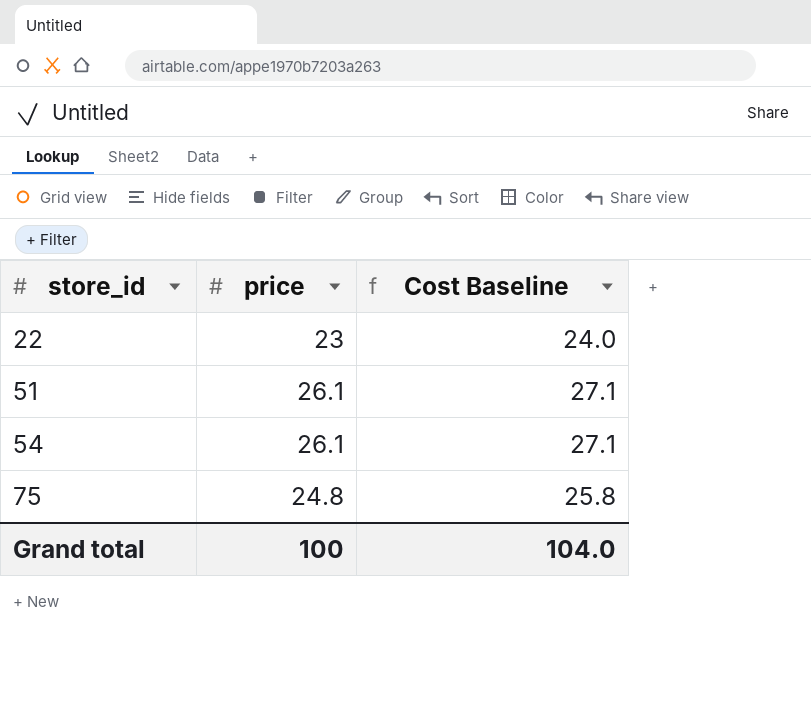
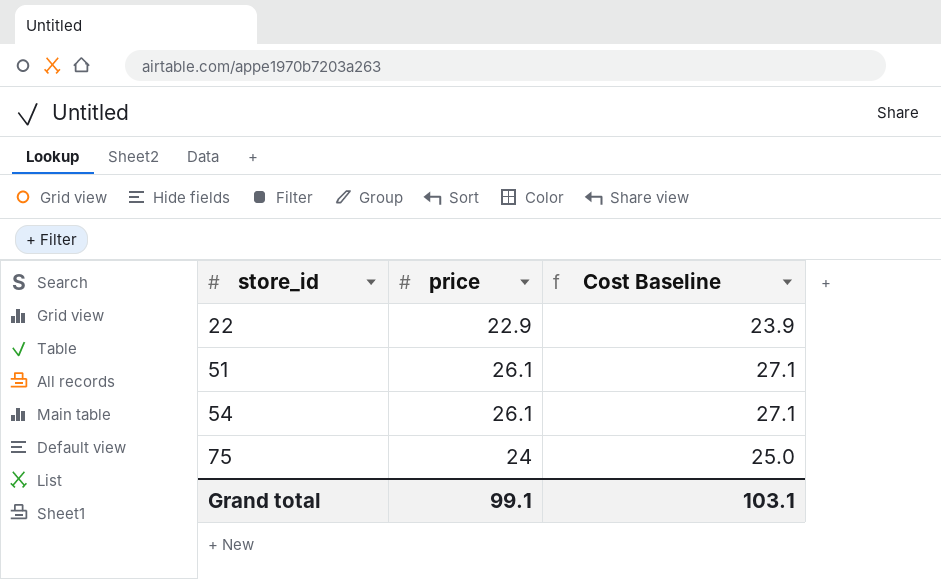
22 | price: 23 -> 22.9
22 | Cost Baseline: 24.0 -> 23.9
75 | price: 24.8 -> 24
75 | Cost Baseline: 25.8 -> 25.0
Grand total | price: 100 -> 99.1
Grand total | Cost Baseline: 104.0 -> 103.1

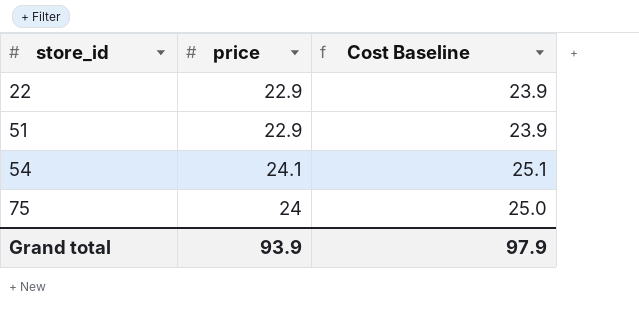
51 | price: 26.1 -> 22.9
51 | Cost Baseline: 27.1 -> 23.9
54 | price: 26.1 -> 24.1
54 | Cost Baseline: 27.1 -> 25.1
Grand total | price: 99.1 -> 93.9
Grand total | Cost Baseline: 103.1 -> 97.9

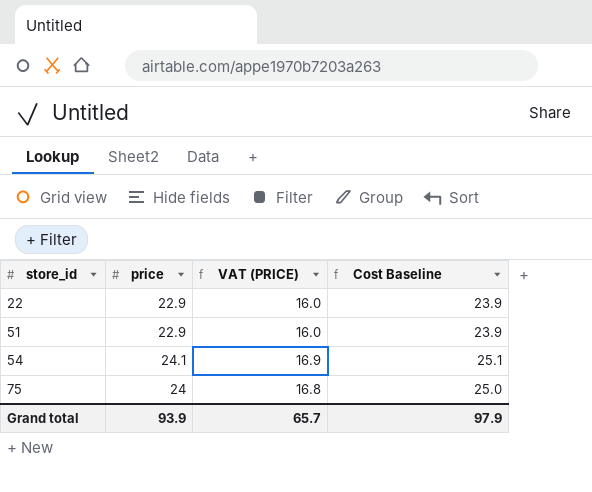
column VAT (PRICE) | formula: none -> [price] * 0.7

